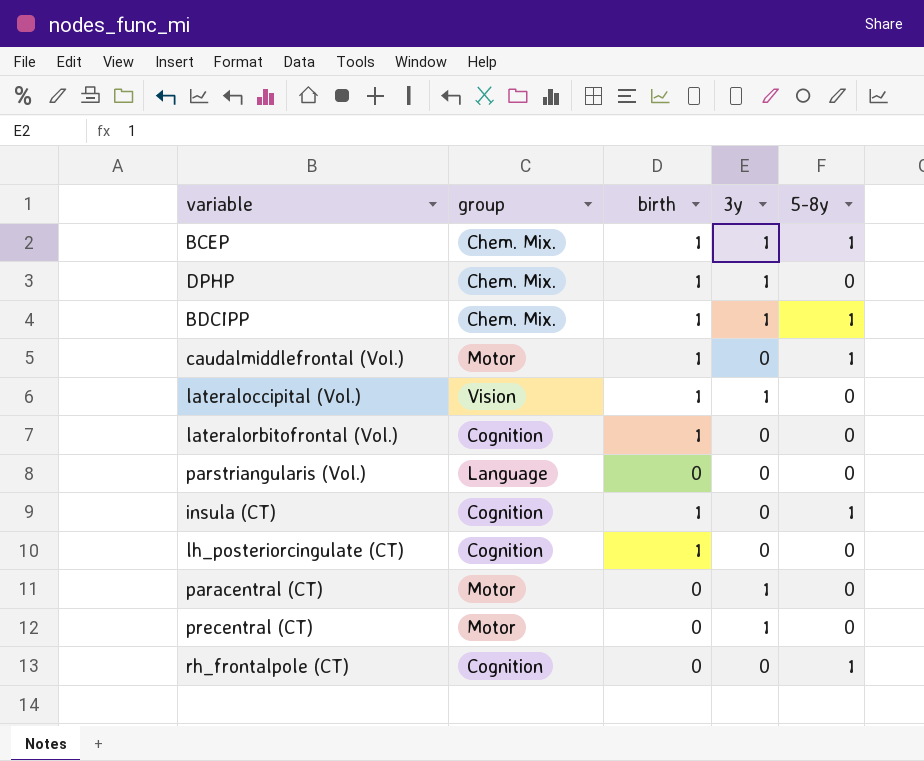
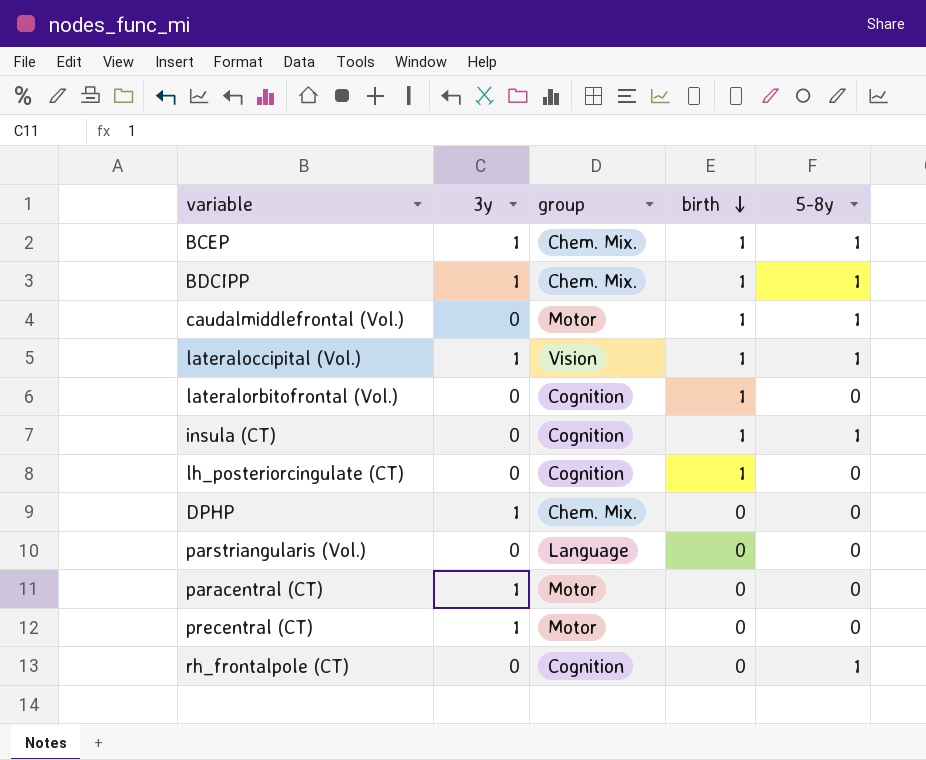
row order: none -> birth descending
column 3y | position: 4 -> 2
lateraloccipital (Vol.) | 5-8y: 0 -> 1
DPHP | birth: 1 -> 0

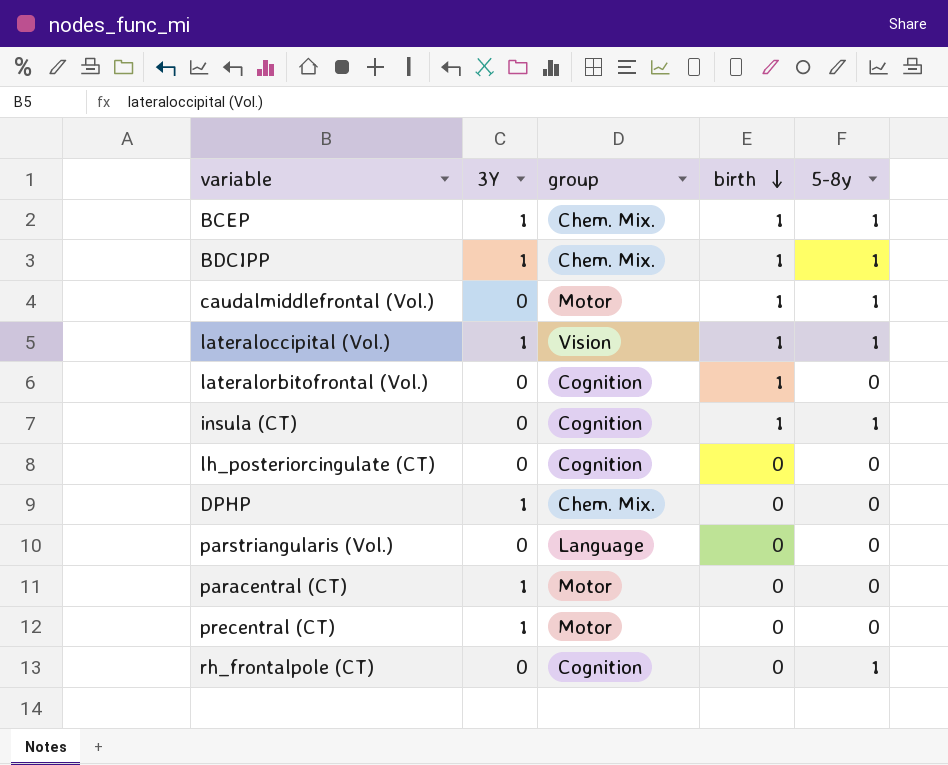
column name: 3y -> 3Y
lh_posteriorcingulate (CT) | birth: 1 -> 0

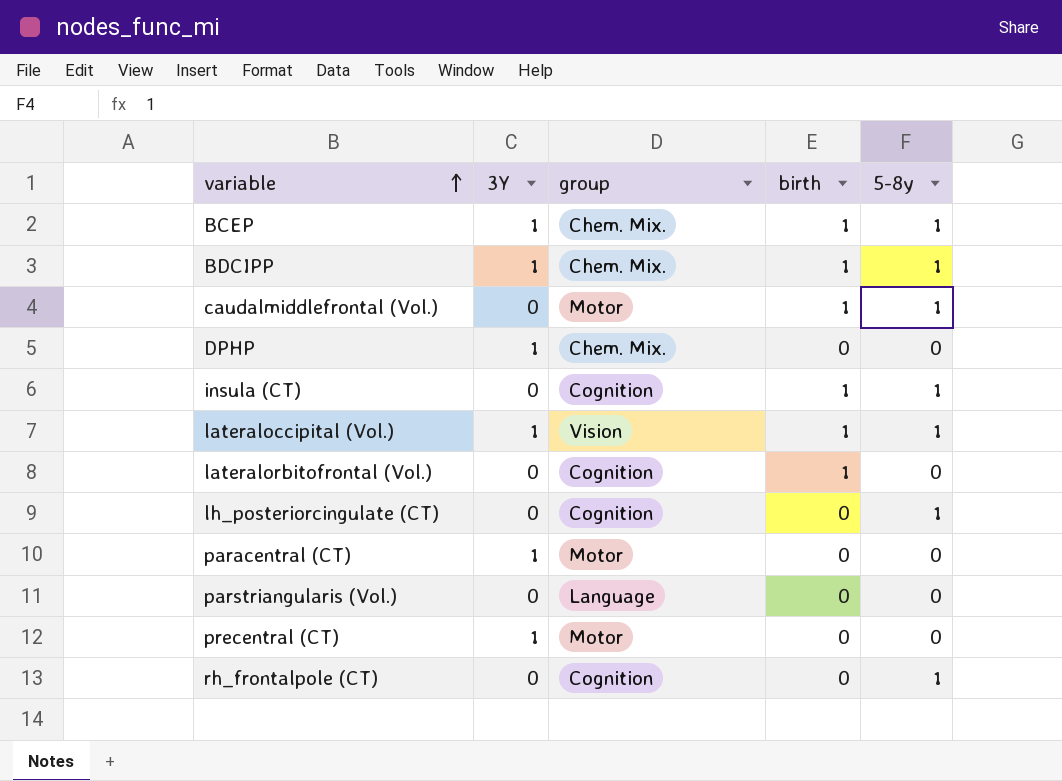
row order: birth descending -> variable ascending
lh_posteriorcingulate (CT) | 5-8y: 0 -> 1

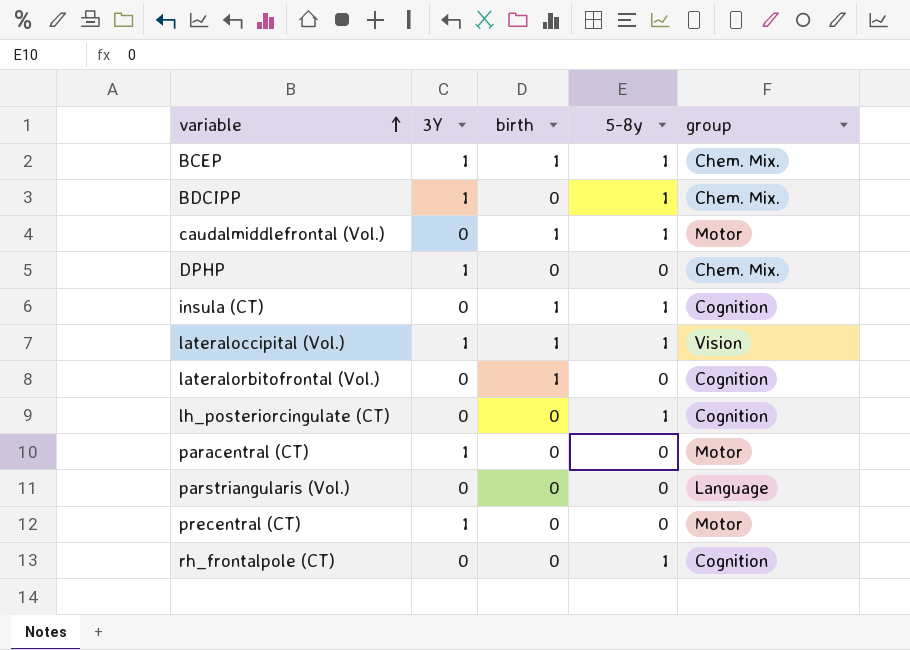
column group | position: 3 -> 5
BDCIPP | birth: 1 -> 0

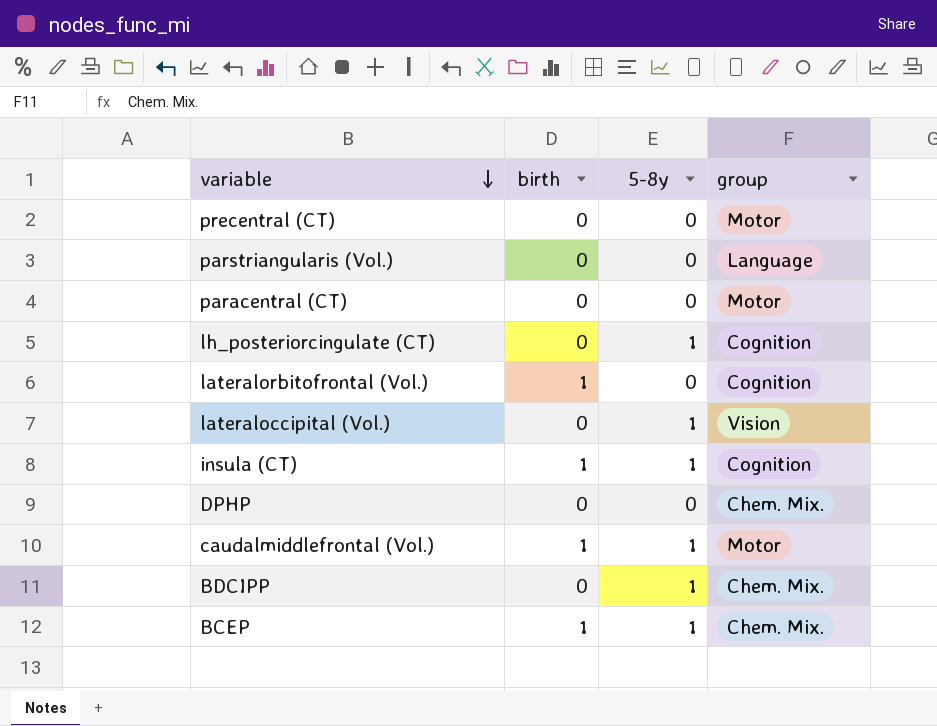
row order: variable ascending -> variable descending
column 3Y | position: 2 -> none
row rh_frontalpole (CT): 0 | 0 | 1 | Cognition -> none
lateraloccipital (Vol.) | birth: 1 -> 0

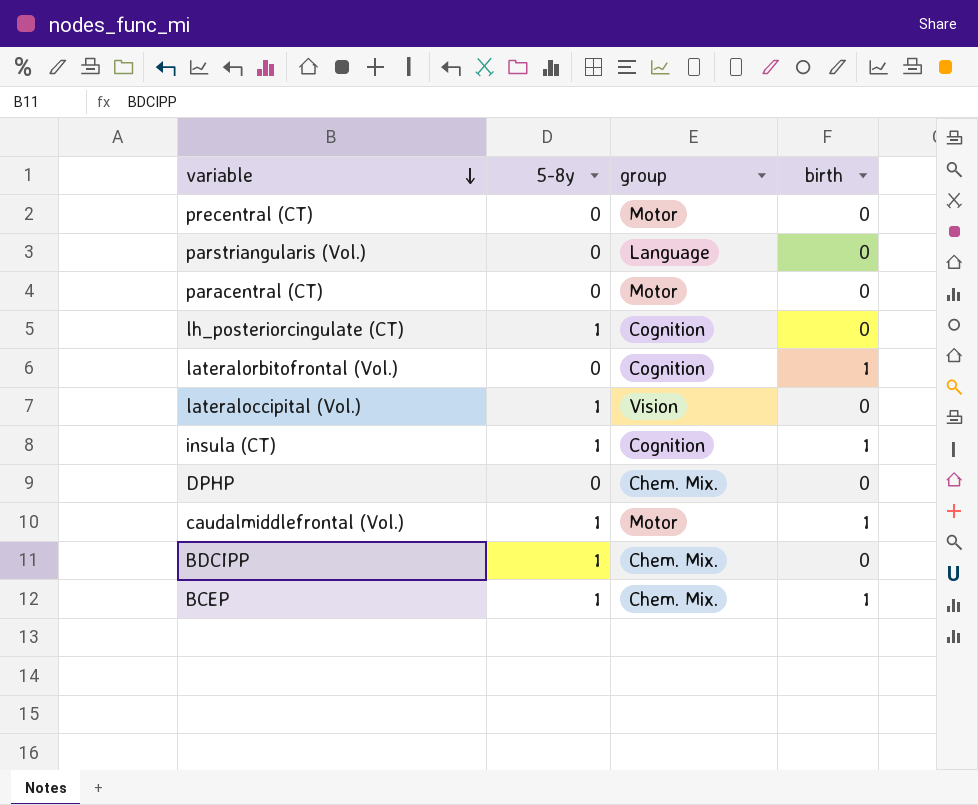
column birth | position: 2 -> 4

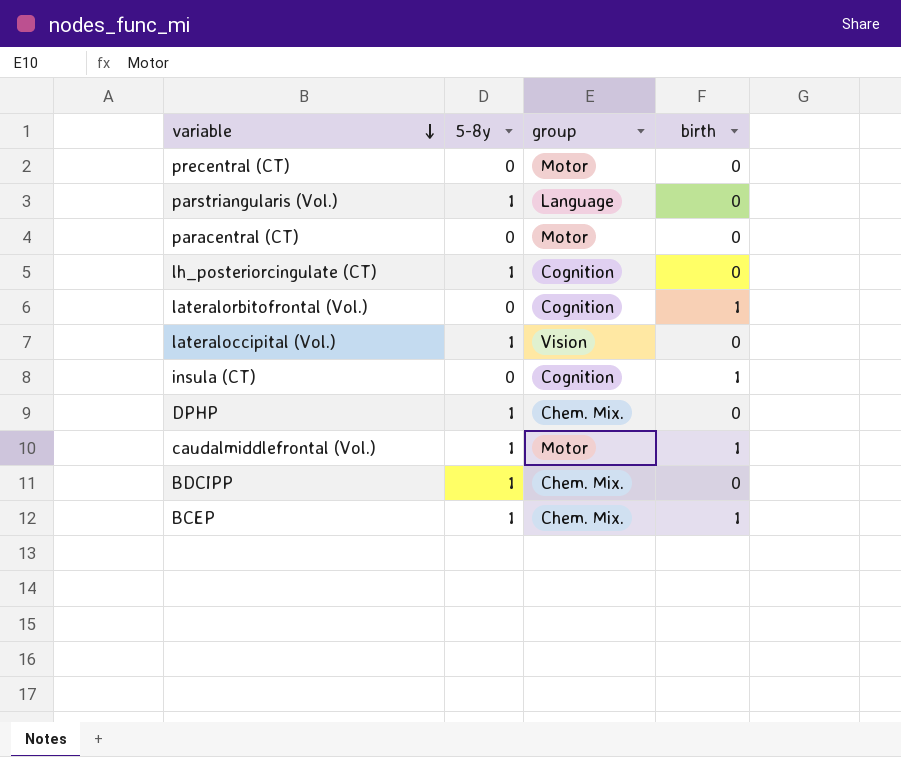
parstriangularis (Vol.) | 5-8y: 0 -> 1
insula (CT) | 5-8y: 1 -> 0
DPHP | 5-8y: 0 -> 1

